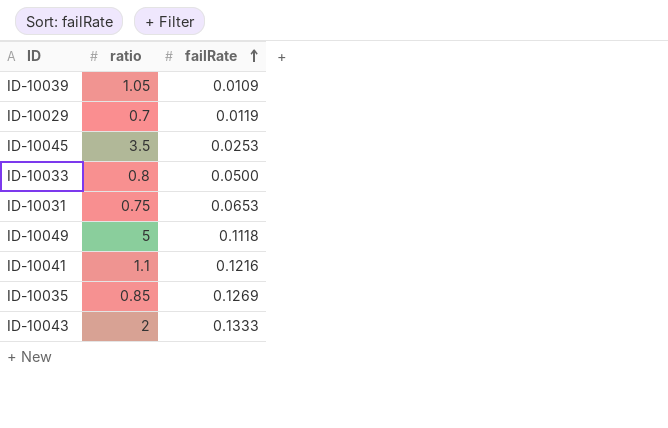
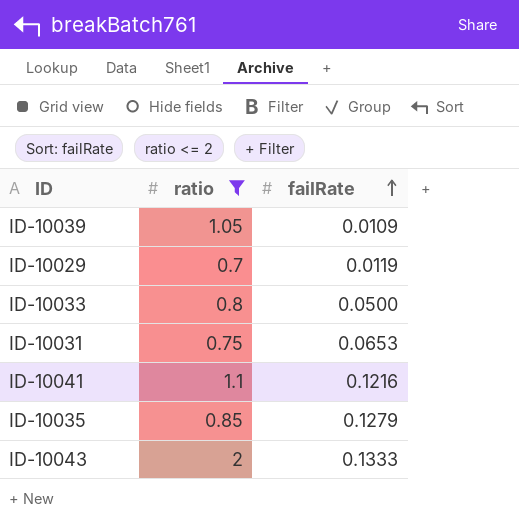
filter: none -> ratio <= 2
ID-10035 | failRate: 0.1269 -> 0.1279

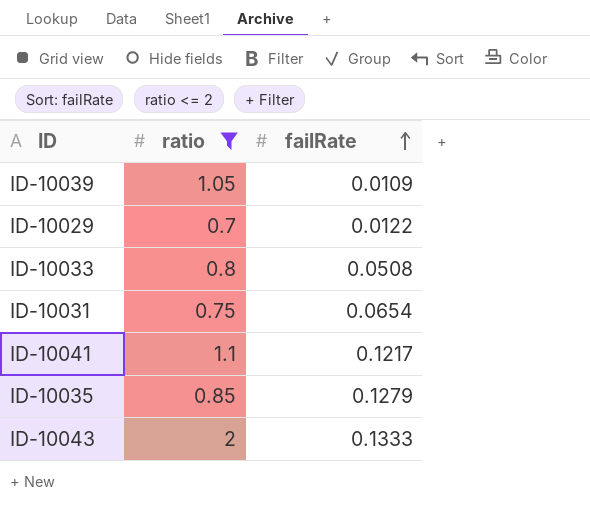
ID-10029 | failRate: 0.0119 -> 0.0122
ID-10033 | failRate: 0.0500 -> 0.0508
ID-10031 | failRate: 0.0653 -> 0.0654
ID-10041 | failRate: 0.1216 -> 0.1217

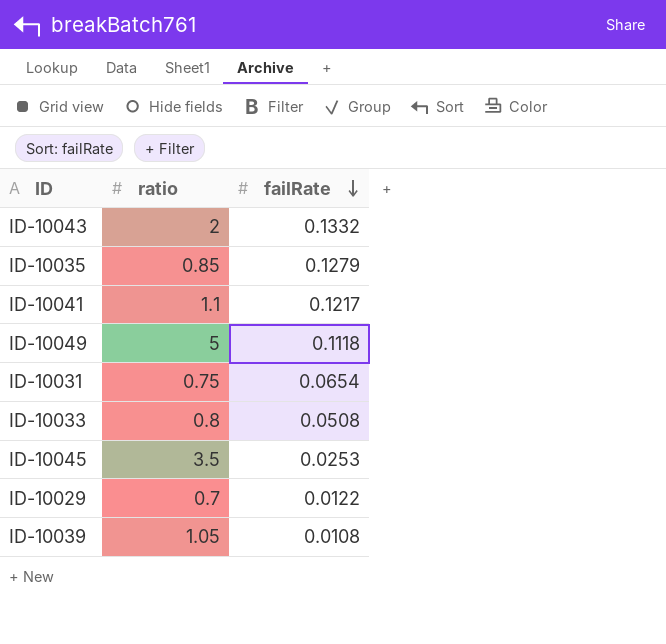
filter: ratio <= 2 -> none
row order: failRate ascending -> failRate descending
ID-10043 | failRate: 0.1333 -> 0.1332
ID-10039 | failRate: 0.0109 -> 0.0108

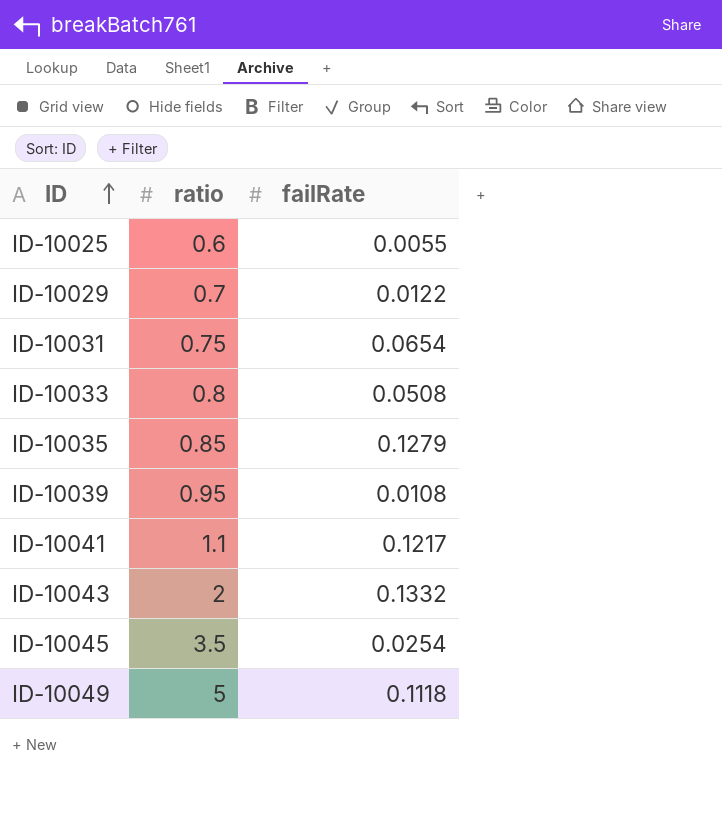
row order: failRate descending -> ID ascending
row ID-10025: none -> 0.6 | 0.0055
ID-10039 | ratio: 1.05 -> 0.95
ID-10045 | failRate: 0.0253 -> 0.0254

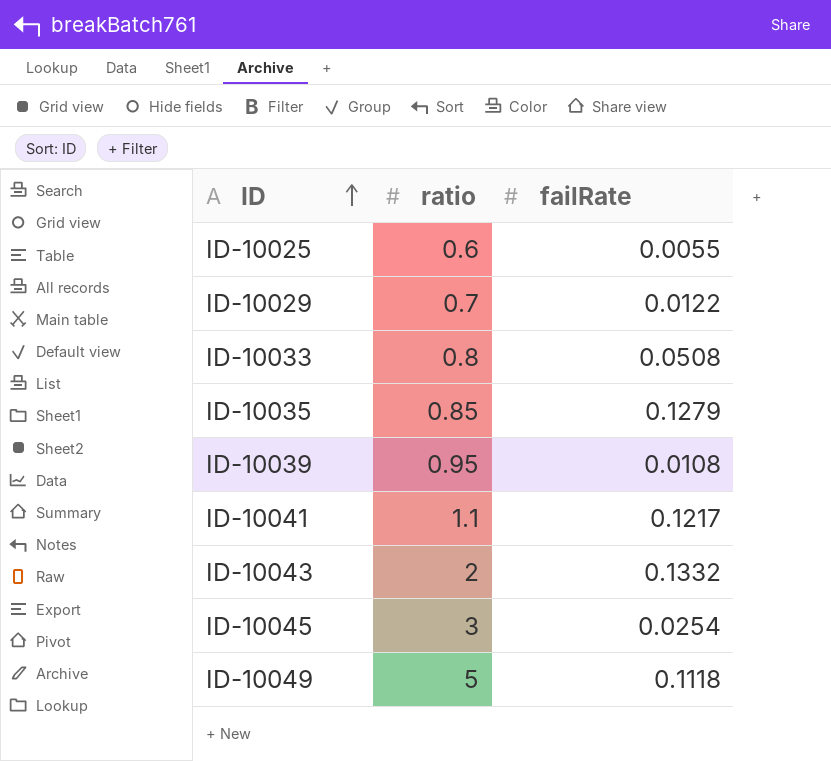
row ID-10031: 0.75 | 0.0654 -> none
ID-10045 | ratio: 3.5 -> 3

